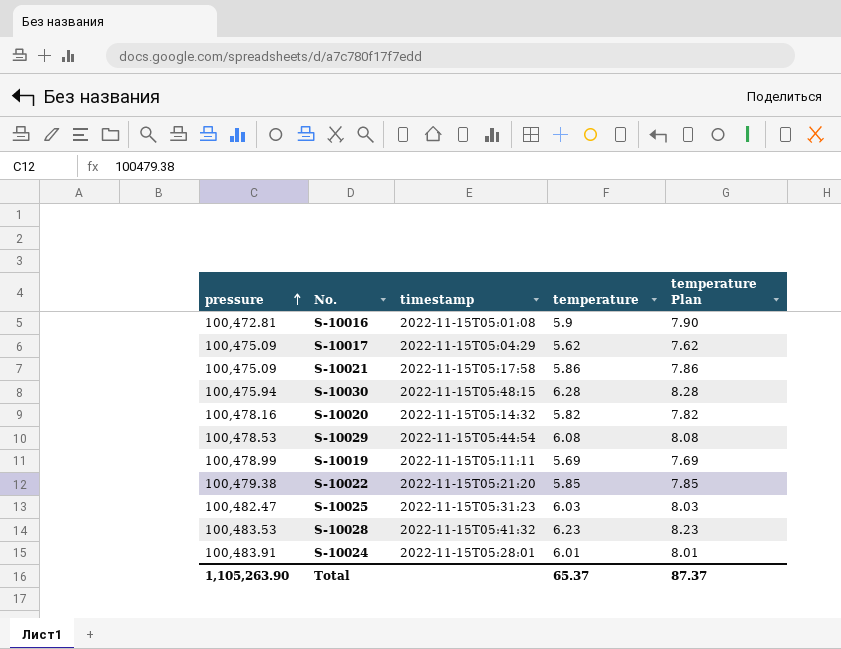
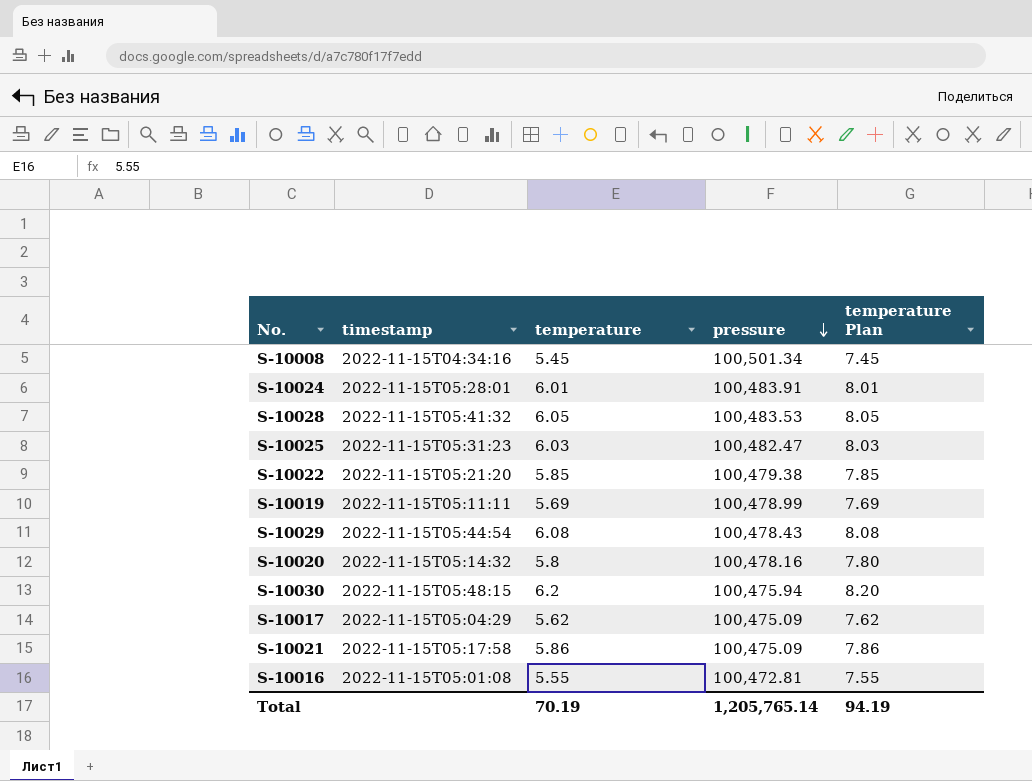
row order: pressure ascending -> pressure descending
column pressure | position: 1 -> 4
row S-10008: none -> 2022-11-15T04:34:16 | 5.45 | 100,501.34 | 7.45
S-10028 | temperature: 6.23 -> 6.05
S-10028 | temperature Plan: 8.23 -> 8.05
S-10029 | pressure: 100,478.53 -> 100,478.43
S-10020 | temperature: 5.82 -> 5.8
S-10020 | temperature Plan: 7.82 -> 7.80
S-10030 | temperature: 6.28 -> 6.2
S-10030 | temperature Plan: 8.28 -> 8.20
S-10016 | temperature: 5.9 -> 5.55
S-10016 | temperature Plan: 7.90 -> 7.55
Total | temperature: 65.37 -> 70.19
Total | pressure: 1,105,263.90 -> 1,205,765.14
Total | temperature Plan: 87.37 -> 94.19

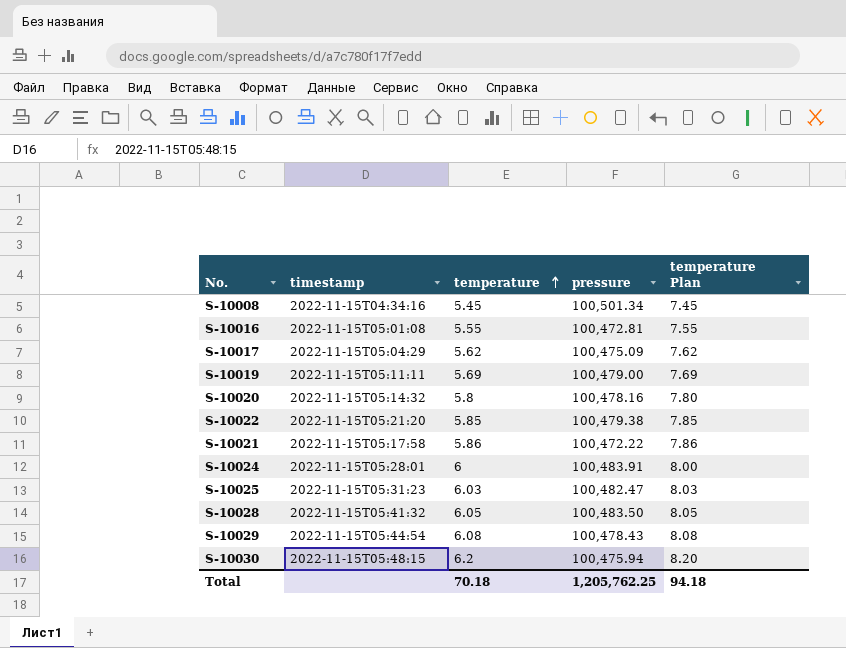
row order: pressure descending -> temperature ascending
S-10019 | pressure: 100,478.99 -> 100,479.00
S-10021 | pressure: 100,475.09 -> 100,472.22
S-10024 | temperature: 6.01 -> 6
S-10024 | temperature Plan: 8.01 -> 8.00
S-10028 | pressure: 100,483.53 -> 100,483.50
Total | temperature: 70.19 -> 70.18
Total | pressure: 1,205,765.14 -> 1,205,762.25
Total | temperature Plan: 94.19 -> 94.18

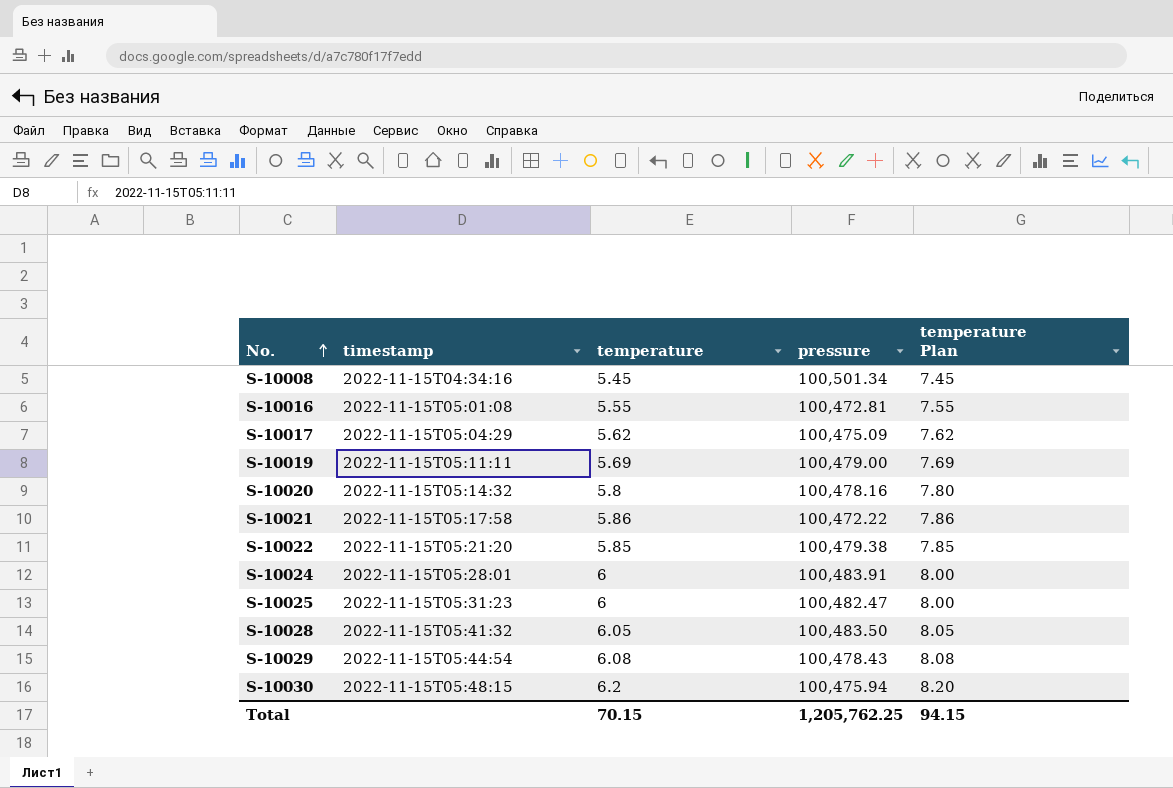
row order: temperature ascending -> No. ascending
S-10025 | temperature: 6.03 -> 6
S-10025 | temperature Plan: 8.03 -> 8.00
Total | temperature: 70.18 -> 70.15
Total | temperature Plan: 94.18 -> 94.15

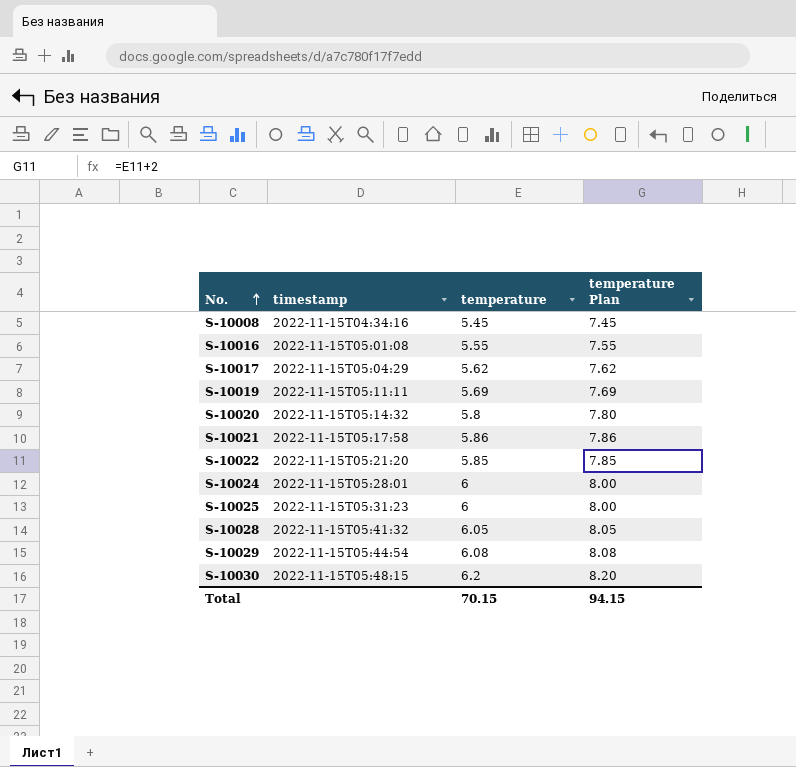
column pressure | position: 4 -> none

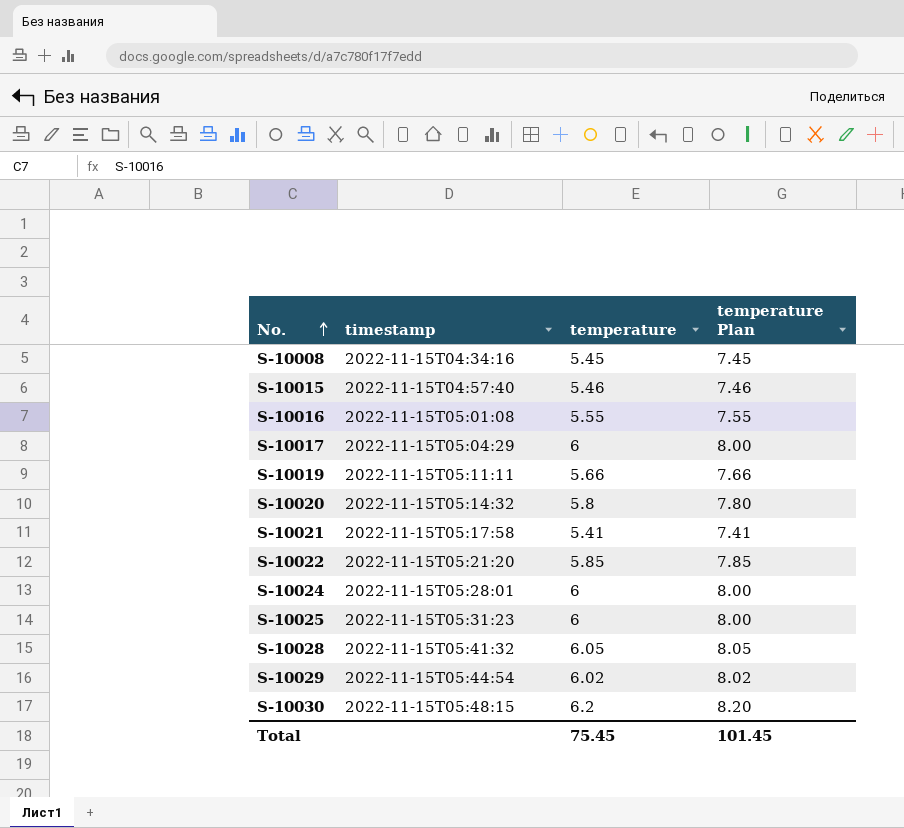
row S-10015: none -> 2022-11-15T04:57:40 | 5.46 | 7.46
S-10017 | temperature: 5.62 -> 6
S-10017 | temperature Plan: 7.62 -> 8.00
S-10019 | temperature: 5.69 -> 5.66
S-10019 | temperature Plan: 7.69 -> 7.66
S-10021 | temperature: 5.86 -> 5.41
S-10021 | temperature Plan: 7.86 -> 7.41
S-10029 | temperature: 6.08 -> 6.02
S-10029 | temperature Plan: 8.08 -> 8.02
Total | temperature: 70.15 -> 75.45
Total | temperature Plan: 94.15 -> 101.45

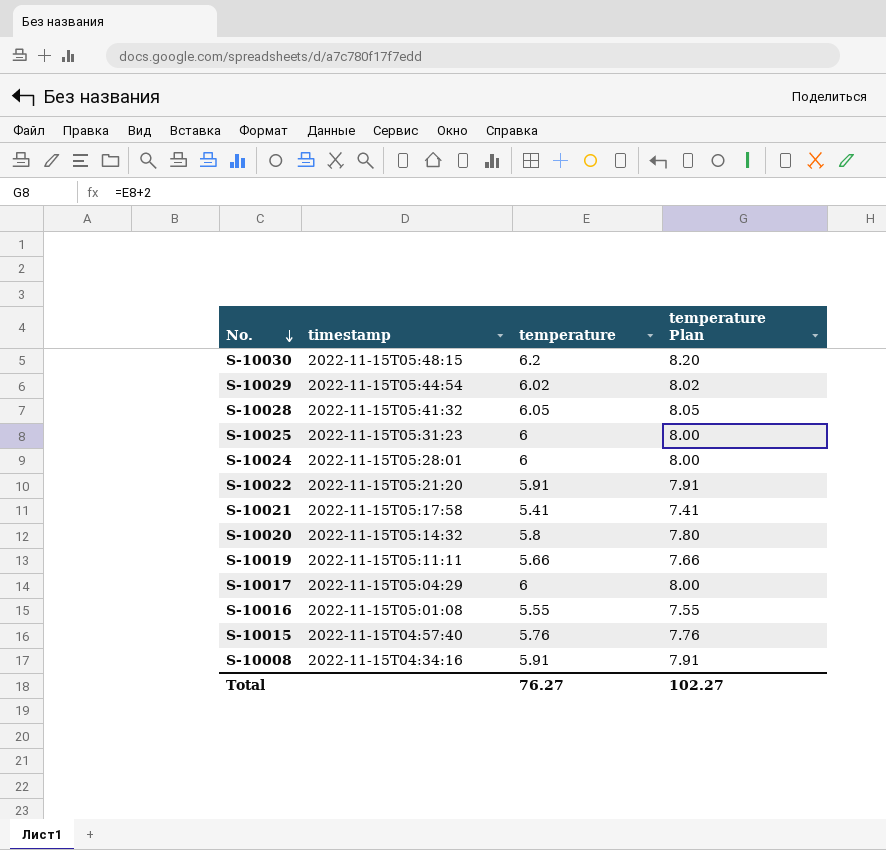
row order: No. ascending -> No. descending
S-10022 | temperature: 5.85 -> 5.91
S-10022 | temperature Plan: 7.85 -> 7.91
S-10015 | temperature: 5.46 -> 5.76
S-10015 | temperature Plan: 7.46 -> 7.76
S-10008 | temperature: 5.45 -> 5.91
S-10008 | temperature Plan: 7.45 -> 7.91
Total | temperature: 75.45 -> 76.27
Total | temperature Plan: 101.45 -> 102.27

